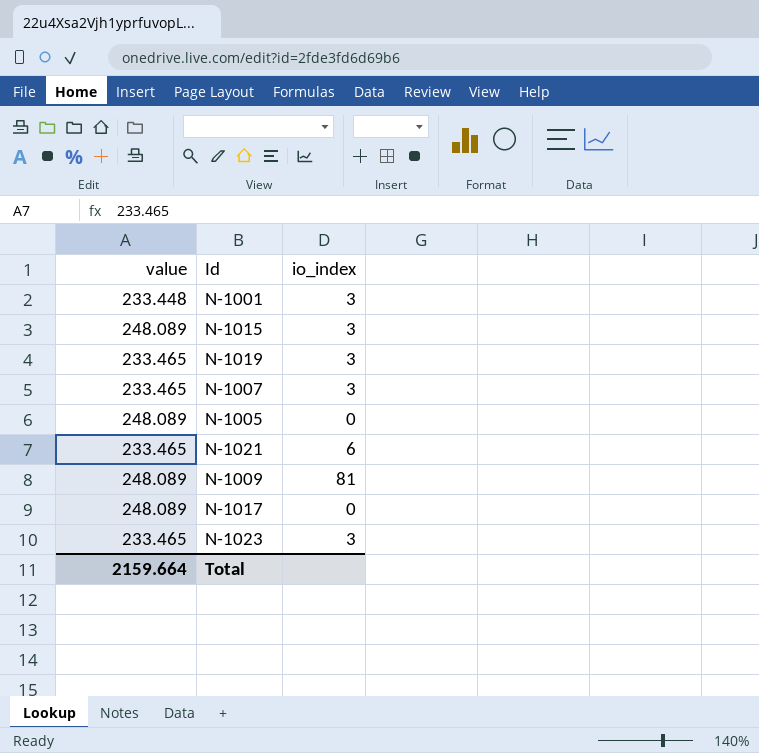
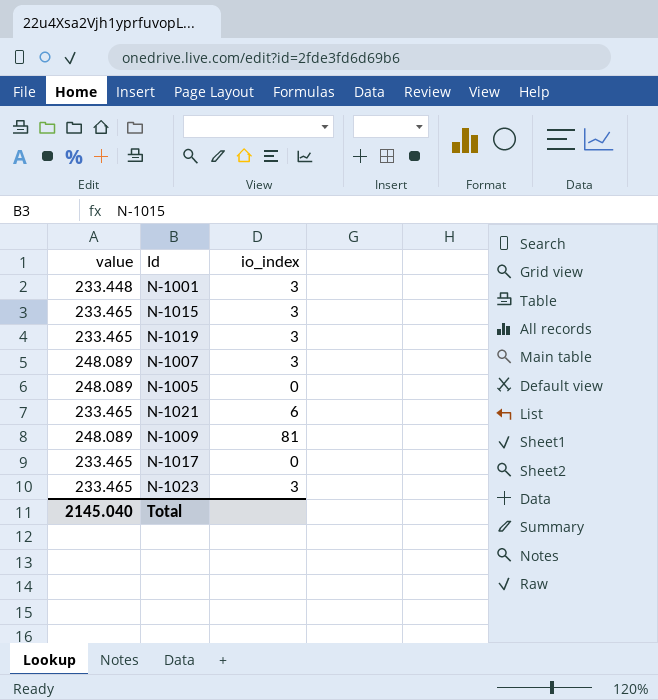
N-1015 | value: 248.089 -> 233.465
N-1007 | value: 233.465 -> 248.089
N-1017 | value: 248.089 -> 233.465
Total | value: 2159.664 -> 2145.040

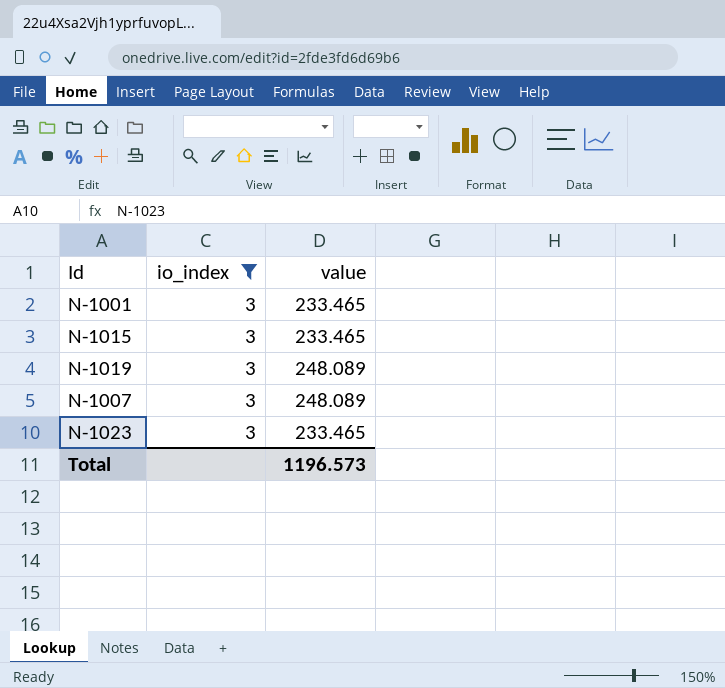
filter: none -> io_index = 3
column value | position: 1 -> 3
N-1001 | value: 233.448 -> 233.465
N-1019 | value: 233.465 -> 248.089
Total | value: 2145.040 -> 1196.573

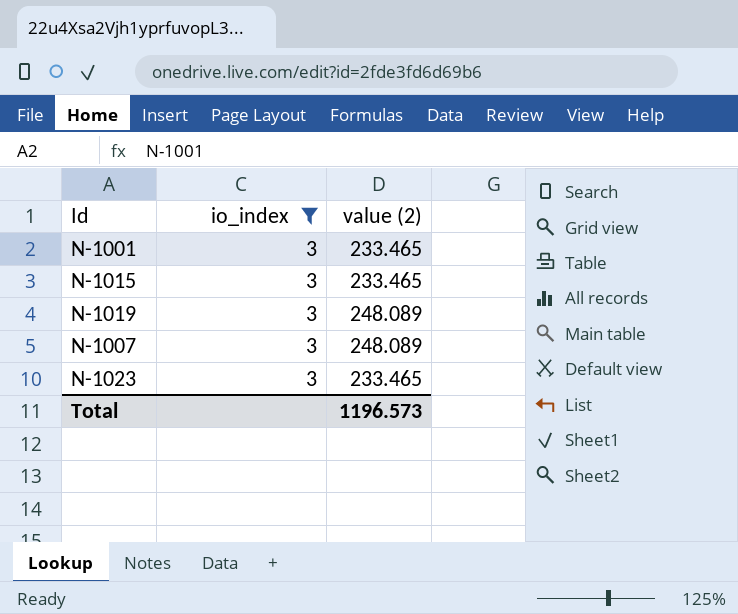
column name: value -> value (2)

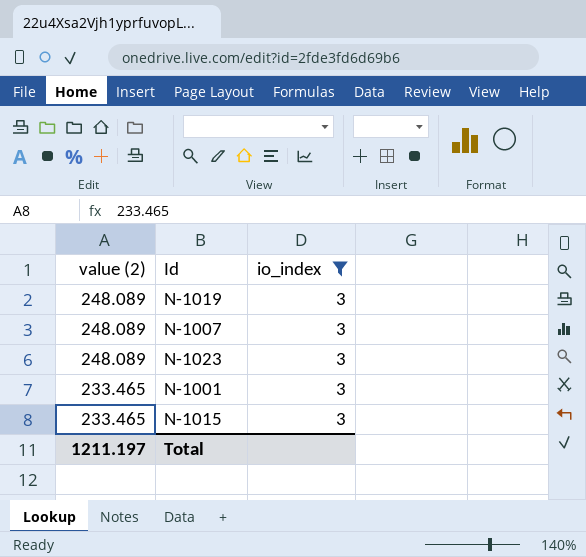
row order: none -> value (2) descending
column value (2) | position: 3 -> 1
N-1023 | value (2): 233.465 -> 248.089
Total | value (2): 1196.573 -> 1211.197

